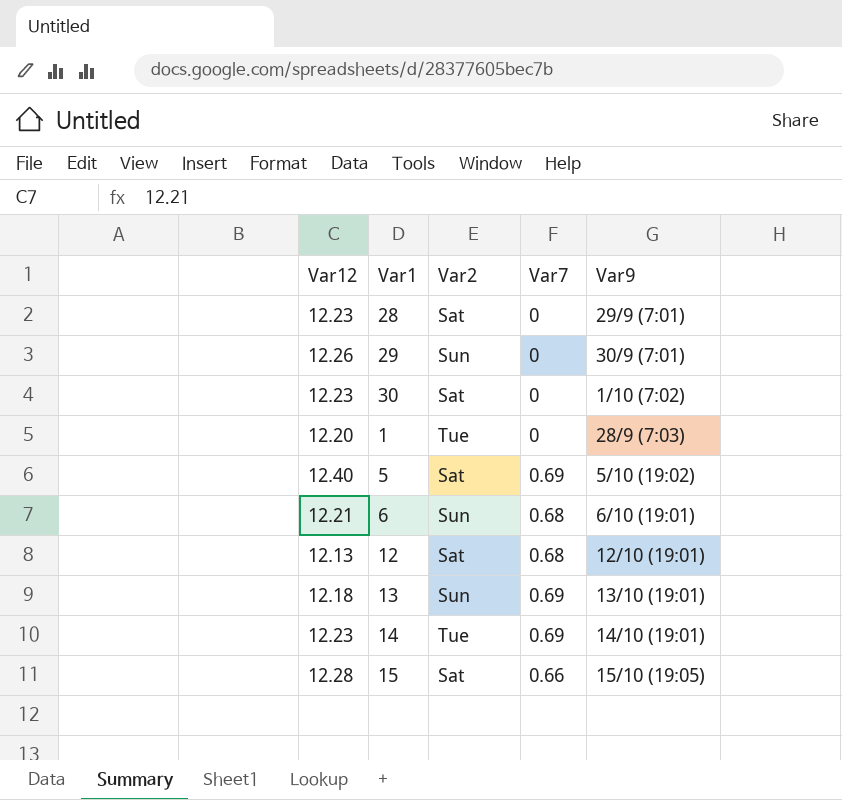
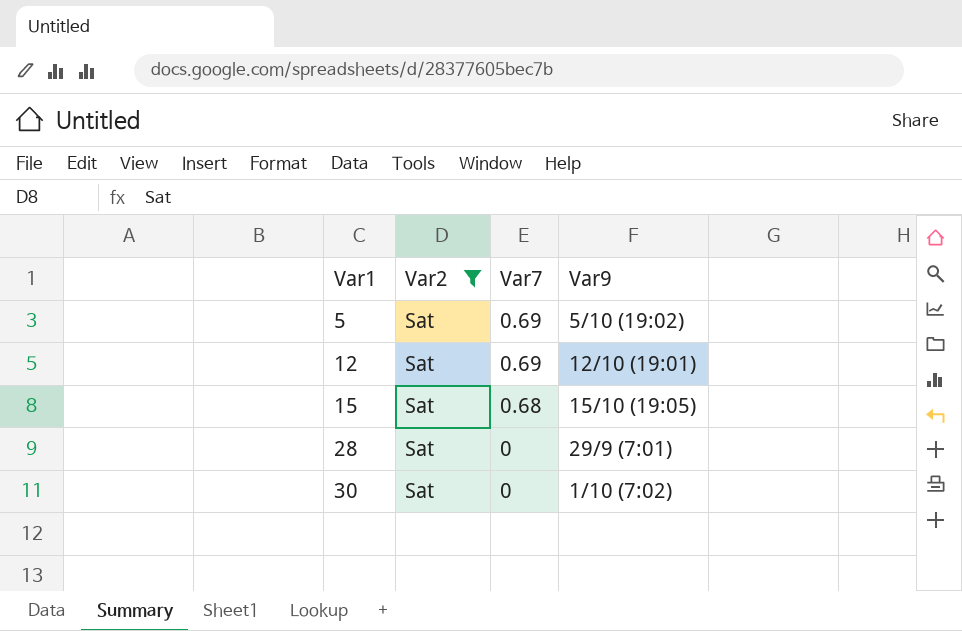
filter: none -> Var2 = Sat
row order: none -> Var1 ascending
column Var12 | position: 1 -> none
12 | Var7: 0.68 -> 0.69
15 | Var7: 0.66 -> 0.68

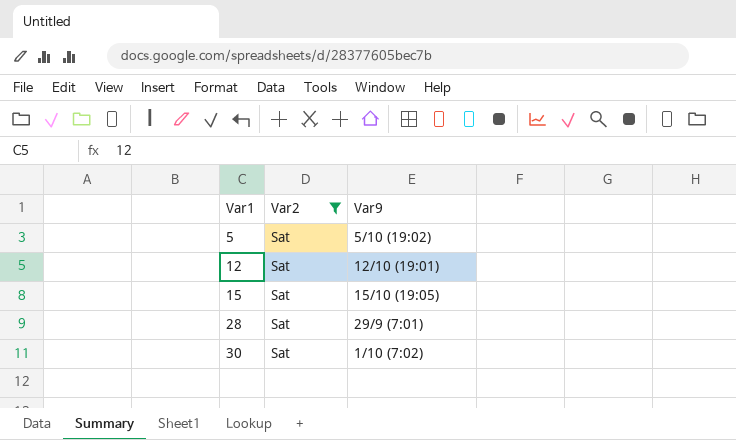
column Var7 | position: 3 -> none

